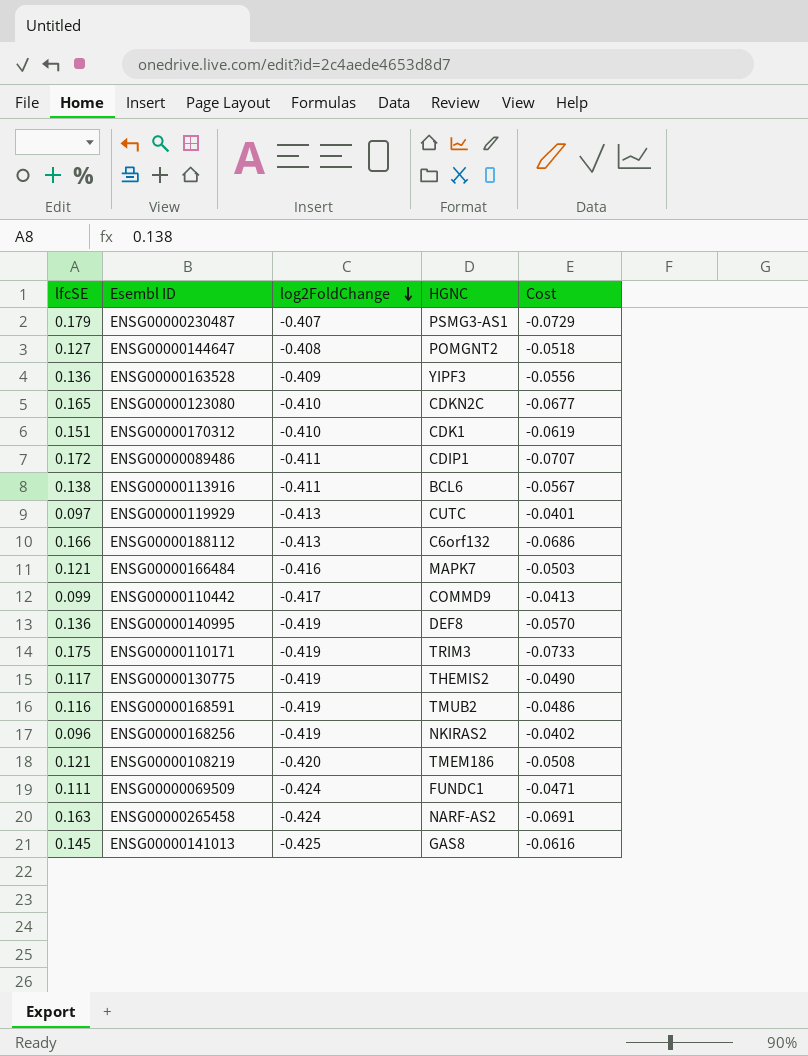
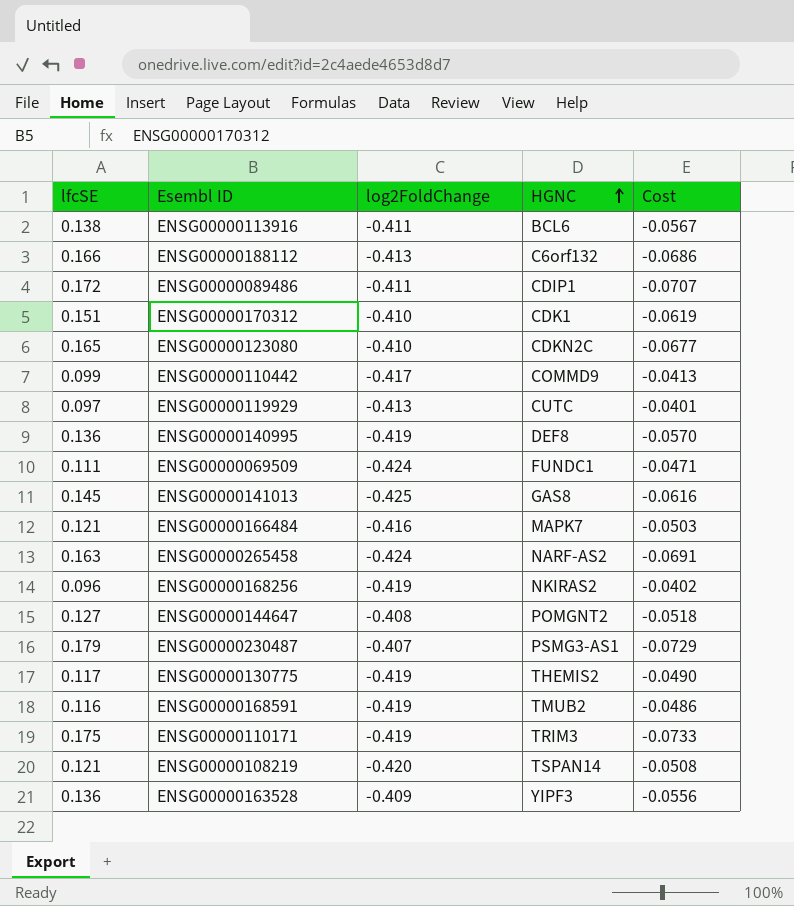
row order: log2FoldChange descending -> HGNC ascending
ENSG00000108219 | HGNC: TMEM186 -> TSPAN14

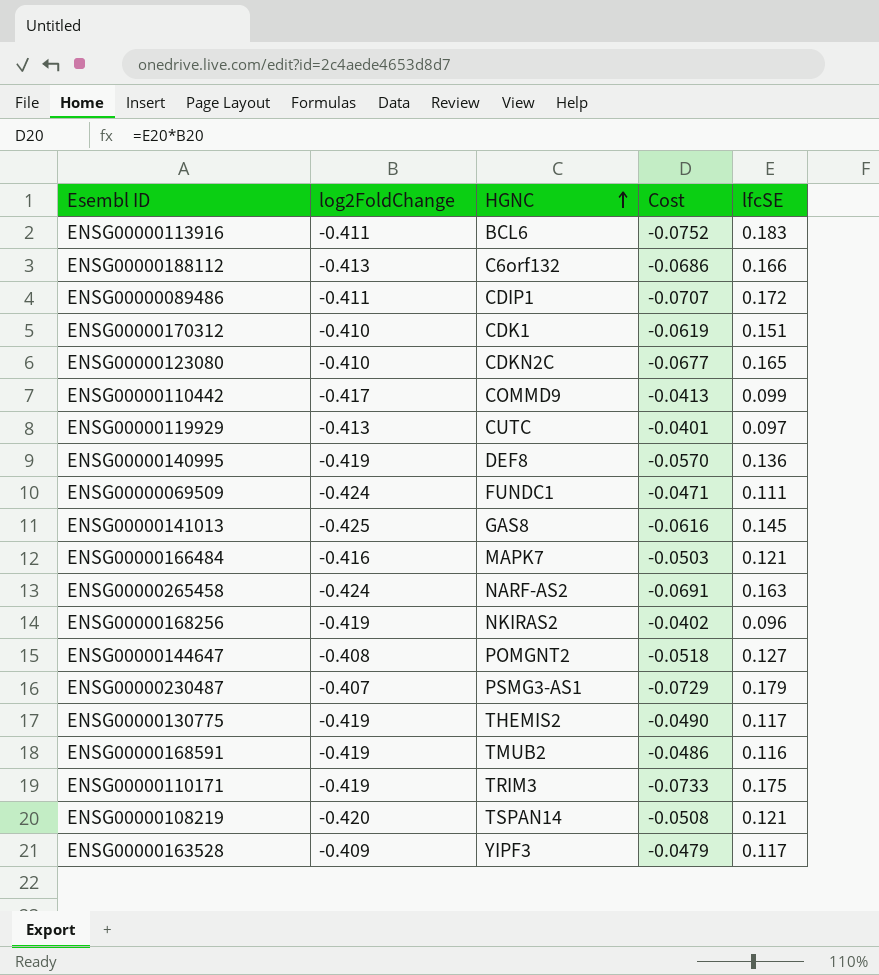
column lfcSE | position: 1 -> 5
ENSG00000113916 | Cost: -0.0567 -> -0.0752
ENSG00000113916 | lfcSE: 0.138 -> 0.183
ENSG00000163528 | Cost: -0.0556 -> -0.0479
ENSG00000163528 | lfcSE: 0.136 -> 0.117

